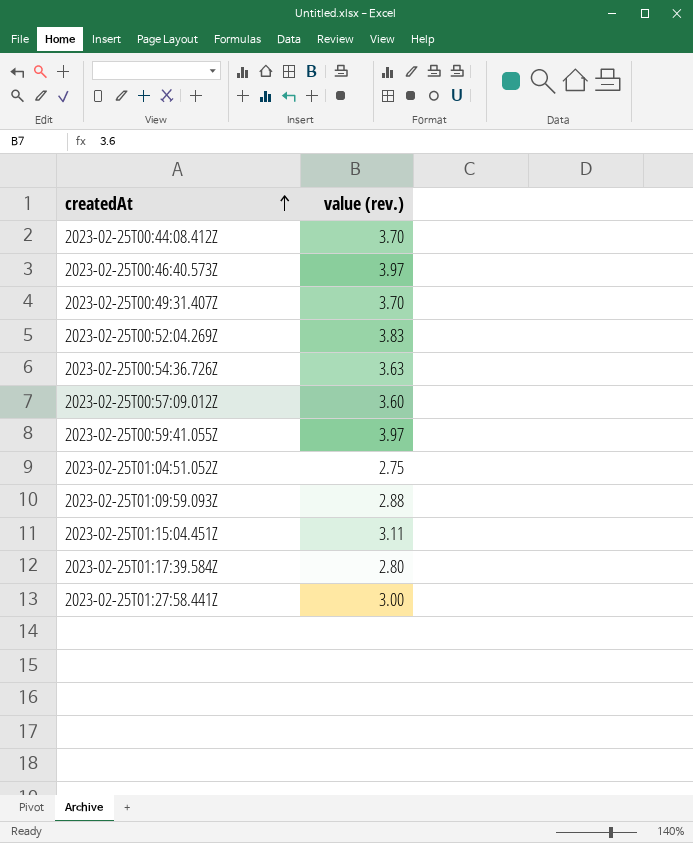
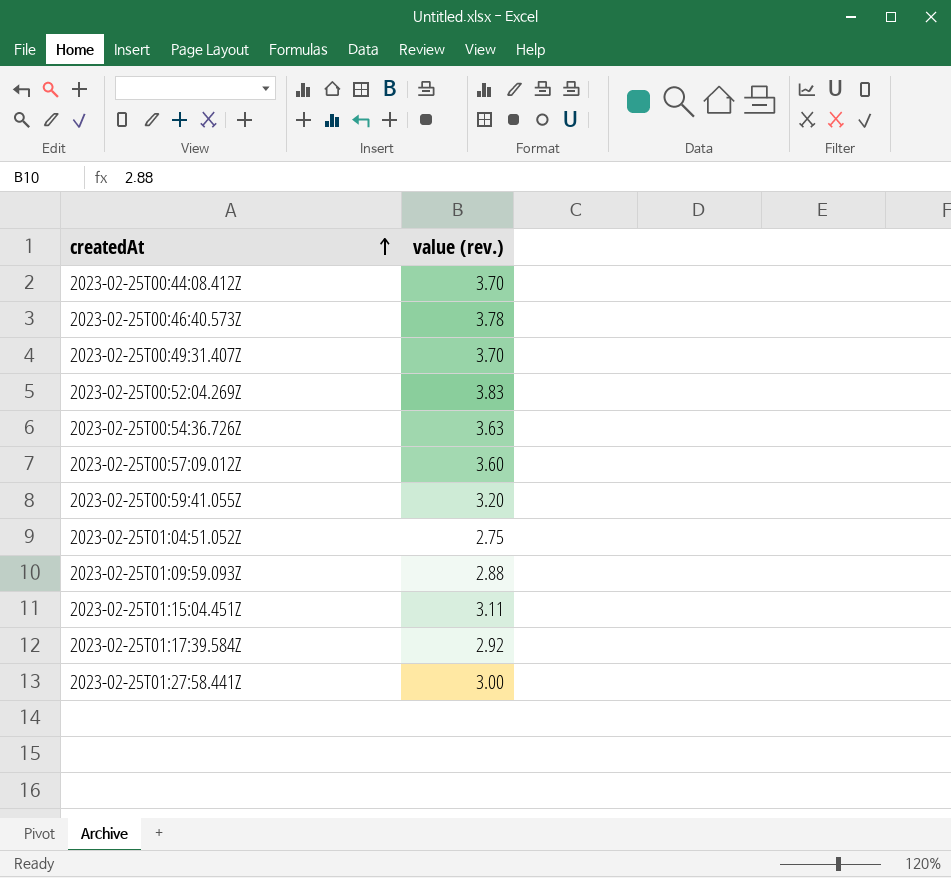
2023-02-25T00:46:40.573Z | value (rev.): 3.97 -> 3.78
2023-02-25T00:59:41.055Z | value (rev.): 3.97 -> 3.20
2023-02-25T01:17:39.584Z | value (rev.): 2.80 -> 2.92

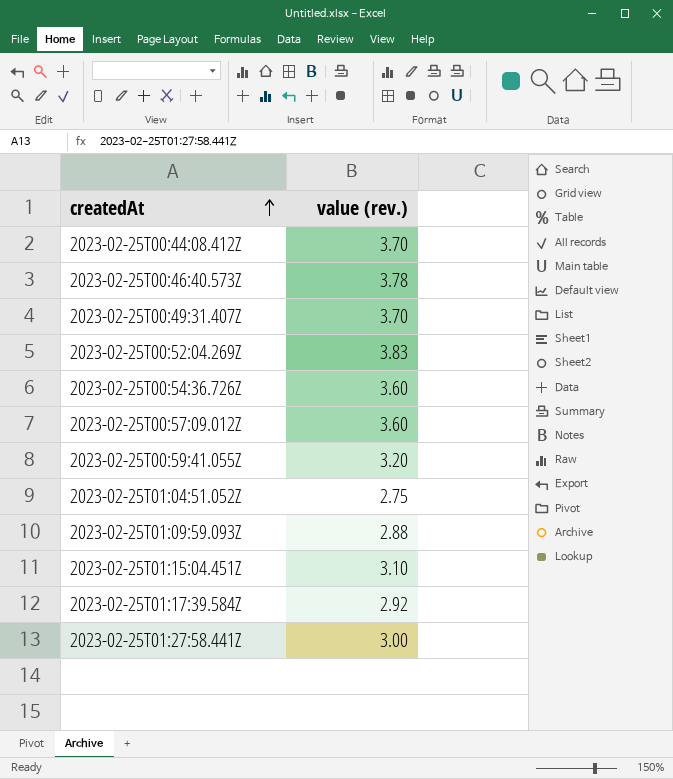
2023-02-25T00:54:36.726Z | value (rev.): 3.63 -> 3.60
2023-02-25T01:15:04.451Z | value (rev.): 3.11 -> 3.10

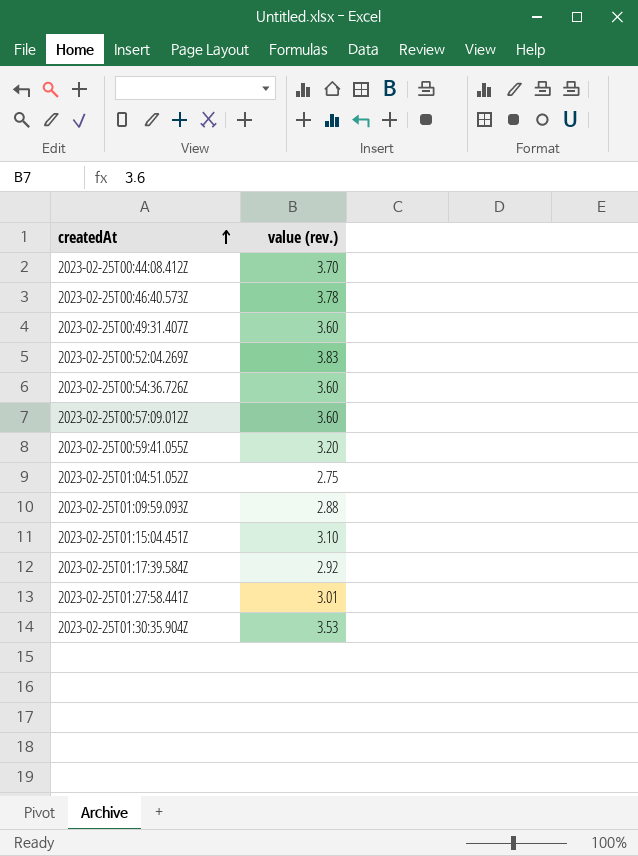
2023-02-25T00:49:31.407Z | value (rev.): 3.70 -> 3.60
2023-02-25T01:27:58.441Z | value (rev.): 3.00 -> 3.01
row 2023-02-25T01:30:35.904Z: none -> 3.53

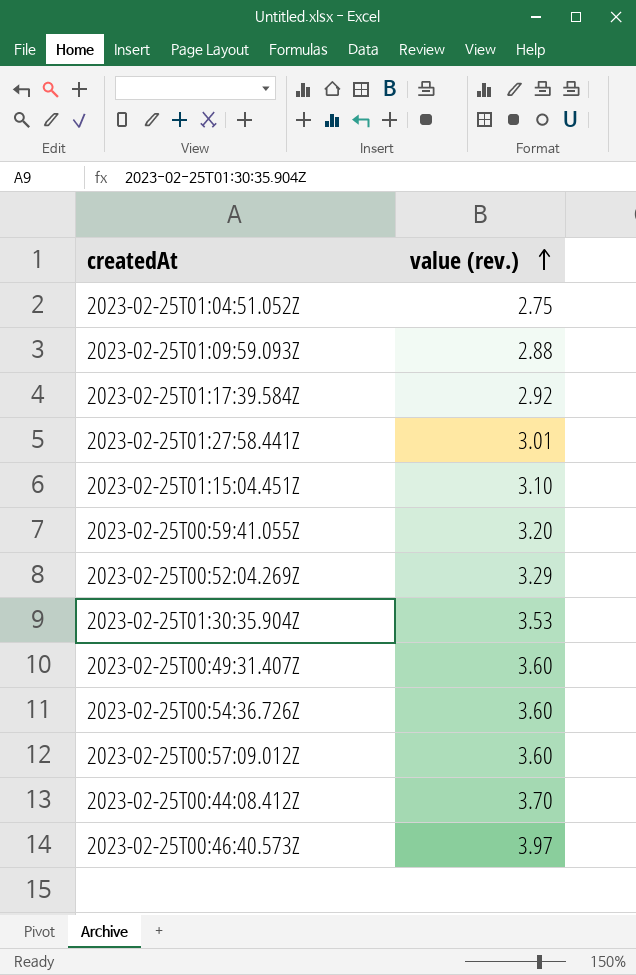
row order: createdAt ascending -> value (rev.) ascending
2023-02-25T00:52:04.269Z | value (rev.): 3.83 -> 3.29
2023-02-25T00:46:40.573Z | value (rev.): 3.78 -> 3.97

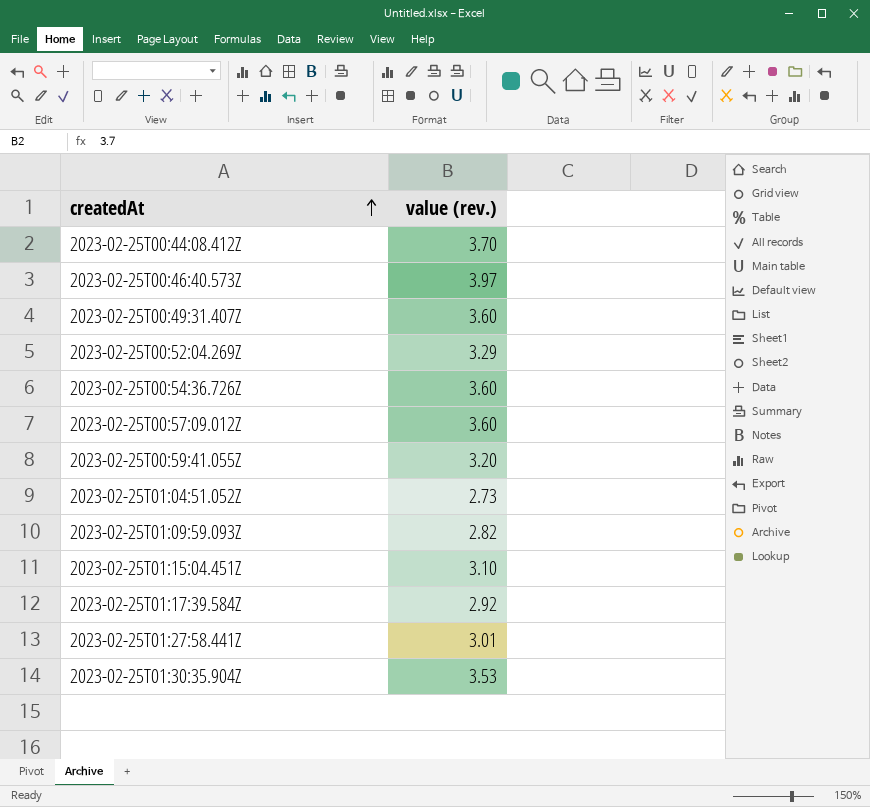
row order: value (rev.) ascending -> createdAt ascending
2023-02-25T01:04:51.052Z | value (rev.): 2.75 -> 2.73
2023-02-25T01:09:59.093Z | value (rev.): 2.88 -> 2.82

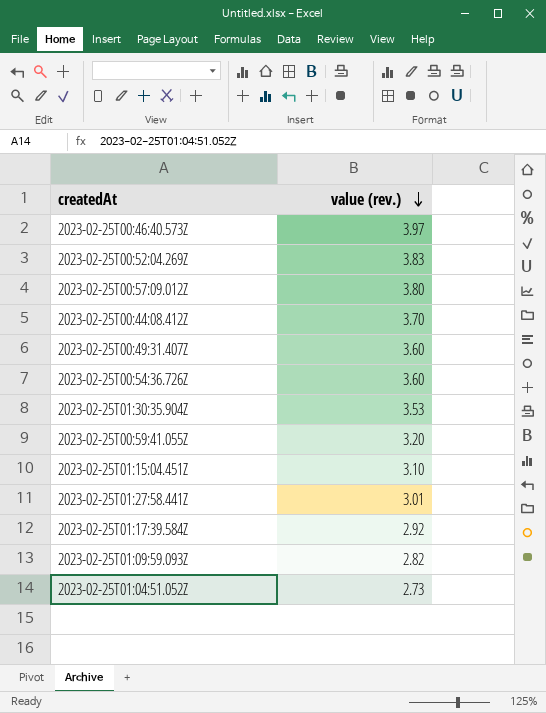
row order: createdAt ascending -> value (rev.) descending
2023-02-25T00:52:04.269Z | value (rev.): 3.29 -> 3.83
2023-02-25T00:57:09.012Z | value (rev.): 3.60 -> 3.80

